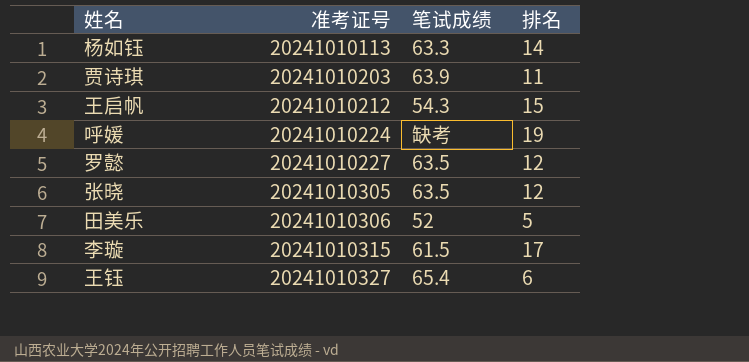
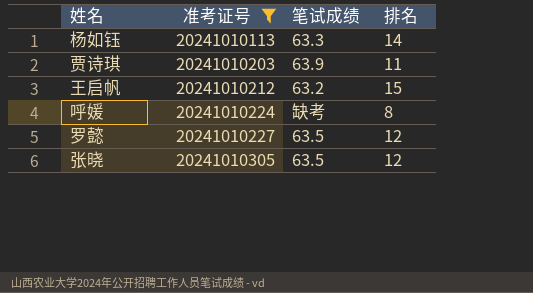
filter: none -> 准考证号 <= 20241010305
王启帆 | 笔试成绩: 54.3 -> 63.2
呼媛 | 排名: 19 -> 8

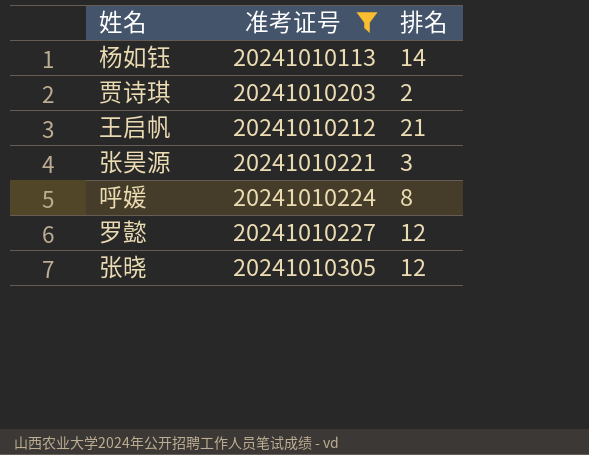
column 笔试成绩 | position: 3 -> none
贾诗琪 | 排名: 11 -> 2
王启帆 | 排名: 15 -> 21
row 张昊源: none -> 20241010221 | 3

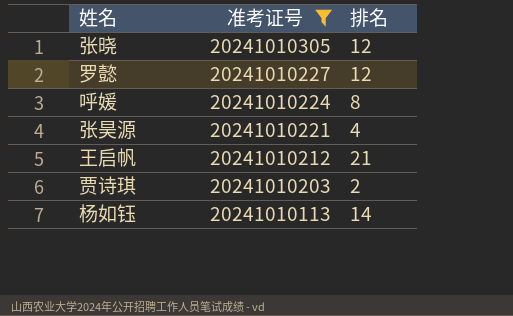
row order: 准考证号 ascending -> 准考证号 descending
张昊源 | 排名: 3 -> 4

